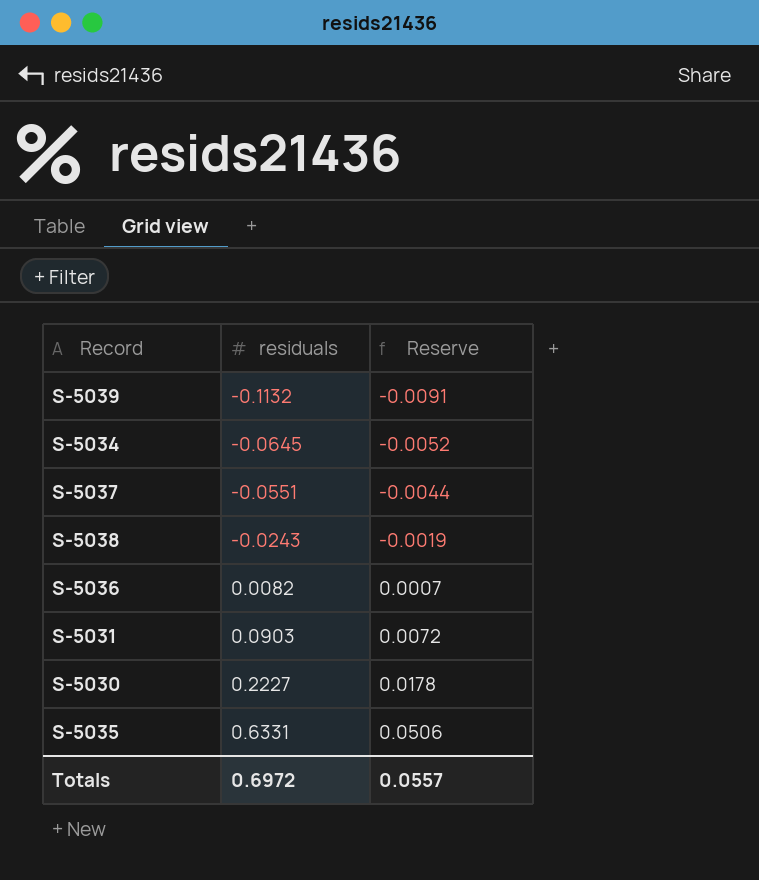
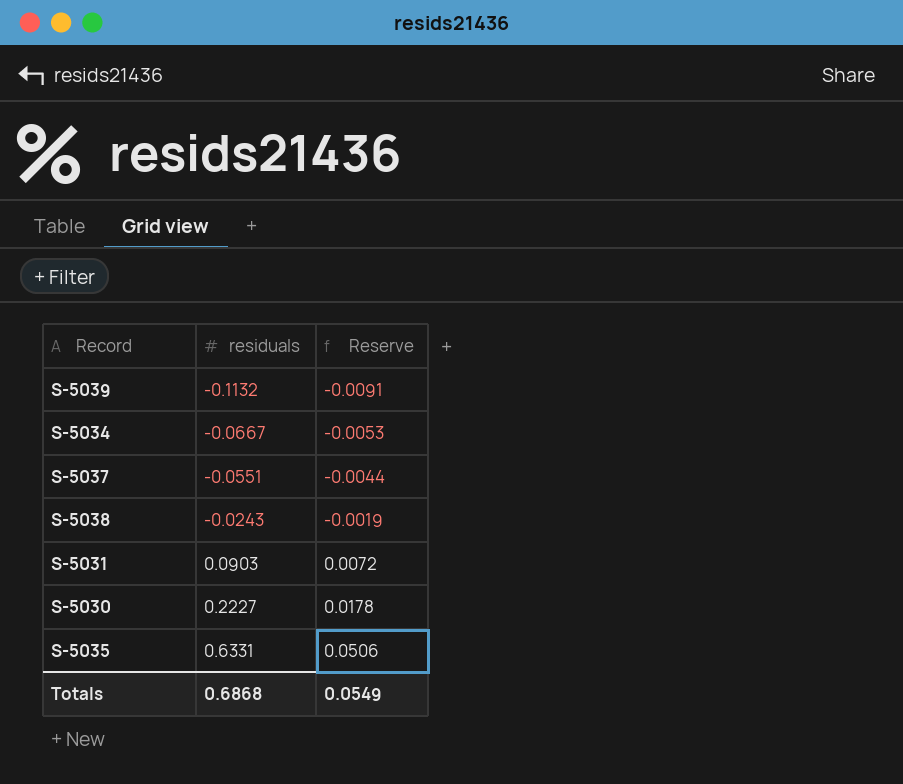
row S-5036: 0.0082 | 0.0007 -> none
S-5034 | residuals: -0.0645 -> -0.0667
S-5034 | Reserve: -0.0052 -> -0.0053
Totals | residuals: 0.6972 -> 0.6868
Totals | Reserve: 0.0557 -> 0.0549

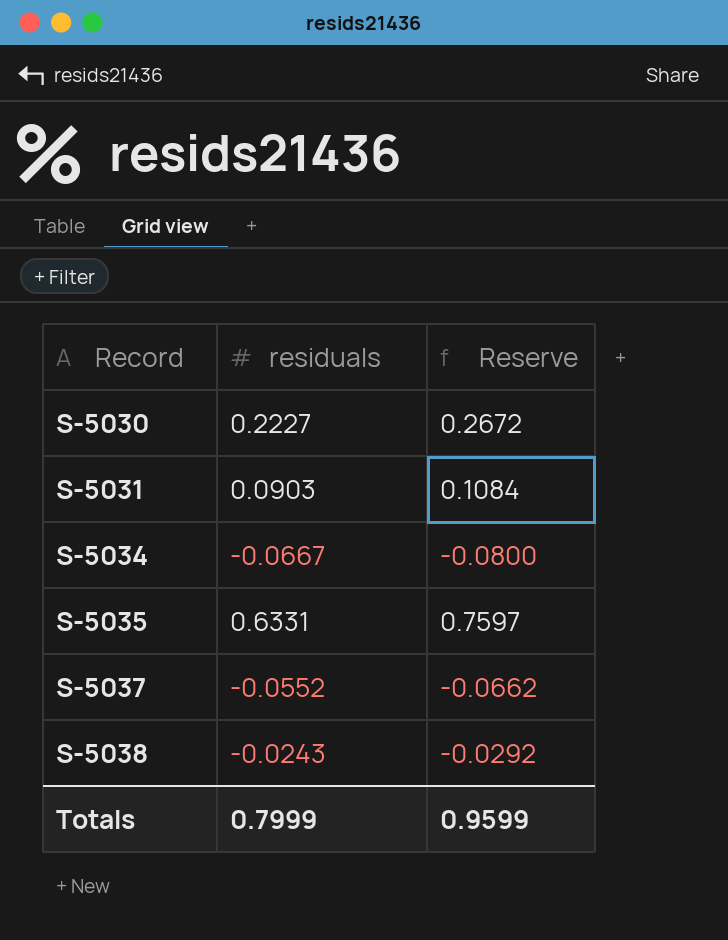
row order: residuals ascending -> Record ascending
column Reserve | formula: [residuals] * 0.08 -> [residuals] * 1.2
row S-5039: -0.1132 | -0.0091 -> none
S-5037 | residuals: -0.0551 -> -0.0552
Totals | residuals: 0.6868 -> 0.7999
Totals | Reserve: 0.0549 -> 0.9599

